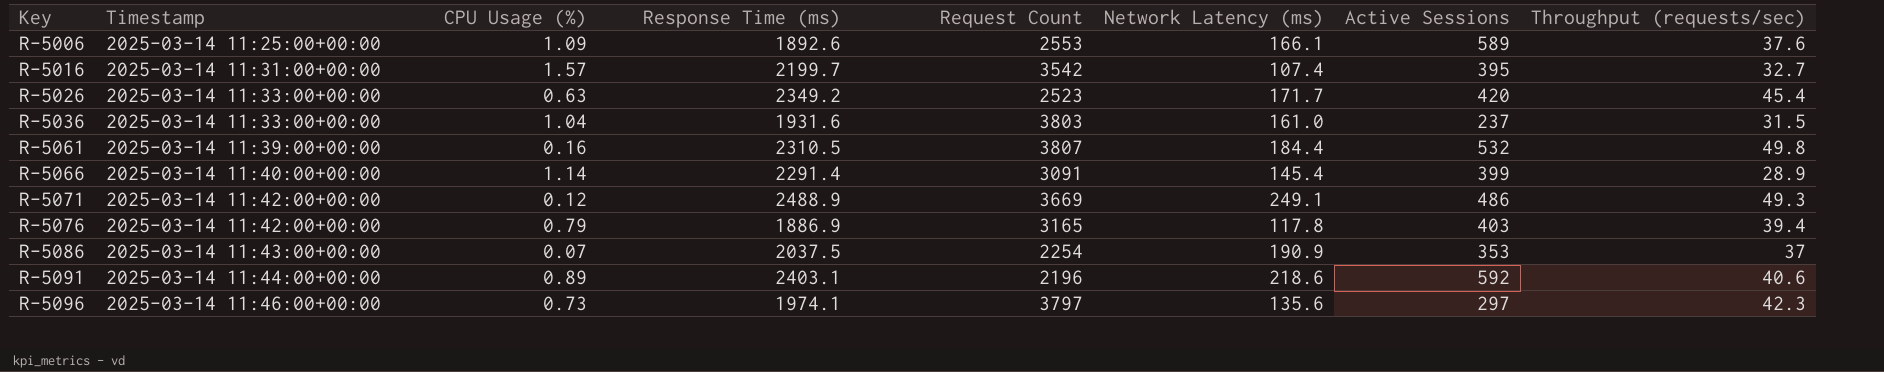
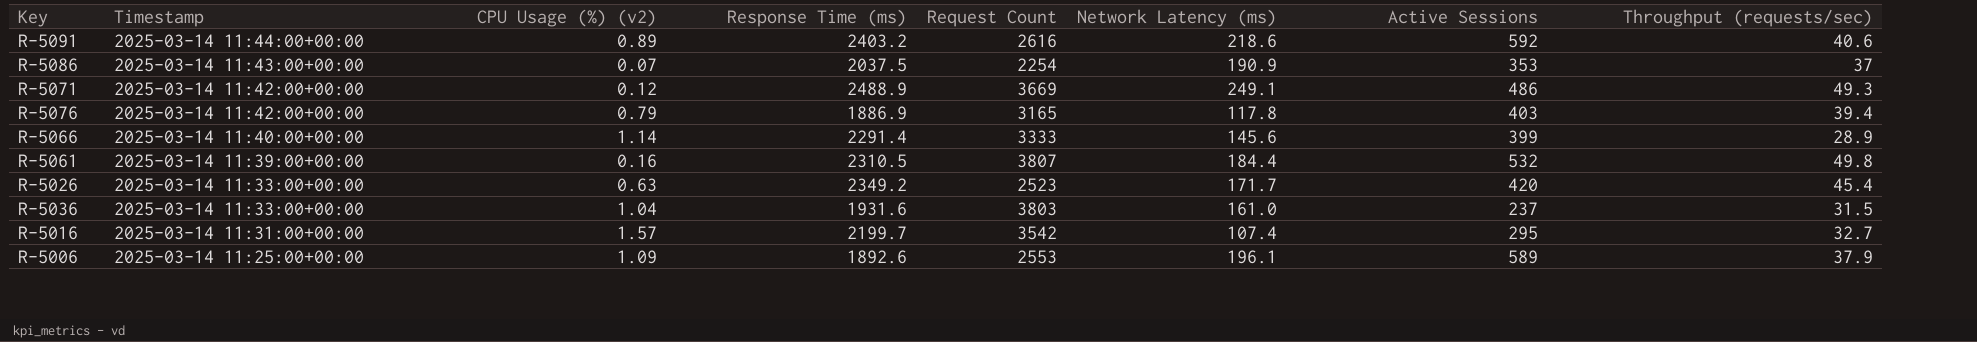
row order: Key ascending -> Timestamp descending
column name: CPU Usage (%) -> CPU Usage (%) (v2)
row R-5096: 2025-03-14 11:46:00+00:00 | 0.73 | 1974.1 | 3797 | 135.6 | 297 | 42.3 -> none
R-5091 | Response Time (ms): 2403.1 -> 2403.2
R-5091 | Request Count: 2196 -> 2616
R-5066 | Request Count: 3091 -> 3333
R-5066 | Network Latency (ms): 145.4 -> 145.6
R-5016 | Active Sessions: 395 -> 295
R-5006 | Network Latency (ms): 166.1 -> 196.1
R-5006 | Throughput (requests/sec): 37.6 -> 37.9

